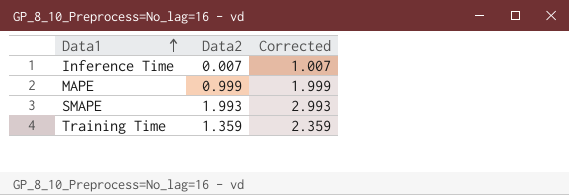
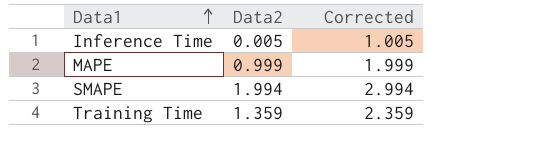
Inference Time | Data2: 0.007 -> 0.005
Inference Time | Corrected: 1.007 -> 1.005
SMAPE | Data2: 1.993 -> 1.994
SMAPE | Corrected: 2.993 -> 2.994

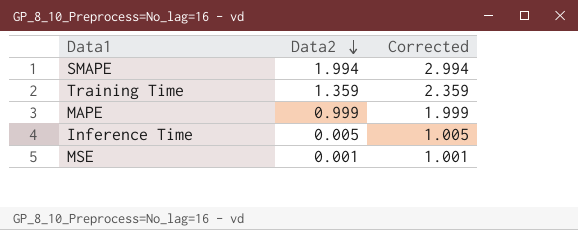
row order: Data1 ascending -> Data2 descending
row MSE: none -> 0.001 | 1.001

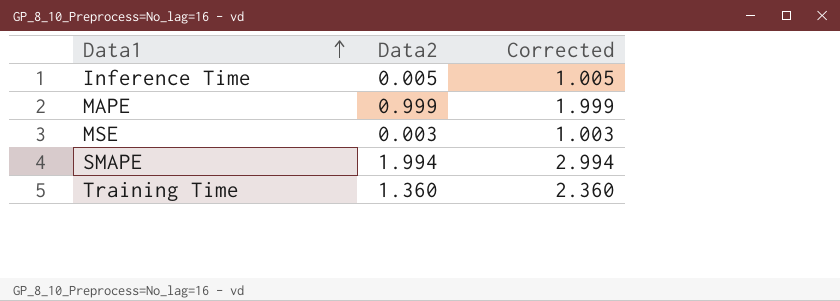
row order: Data2 descending -> Data1 ascending
MSE | Data2: 0.001 -> 0.003
MSE | Corrected: 1.001 -> 1.003
Training Time | Data2: 1.359 -> 1.360
Training Time | Corrected: 2.359 -> 2.360

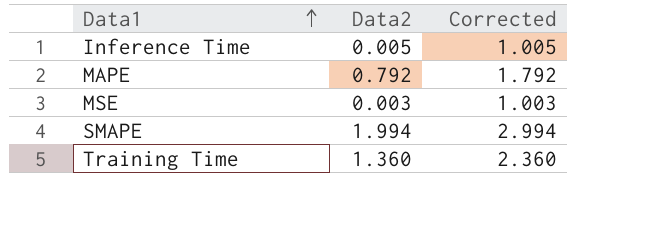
MAPE | Data2: 0.999 -> 0.792
MAPE | Corrected: 1.999 -> 1.792

